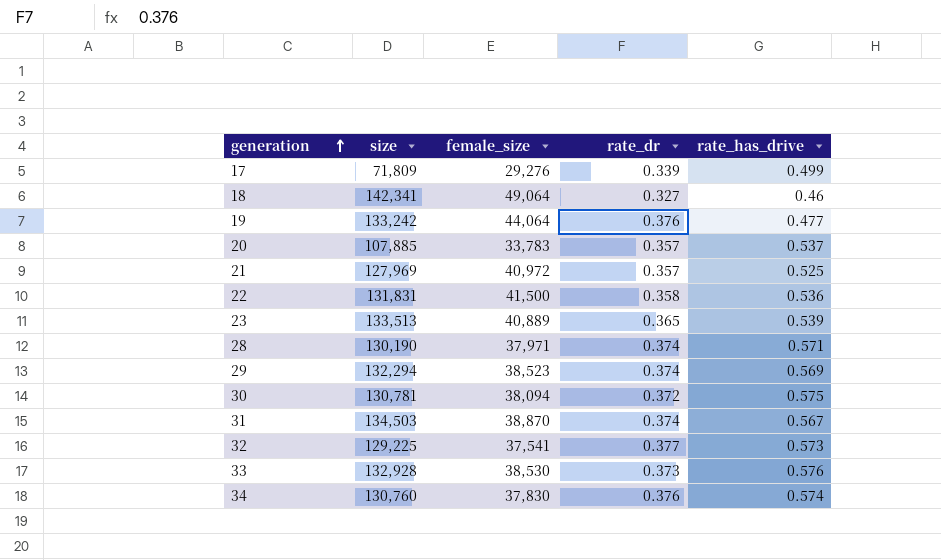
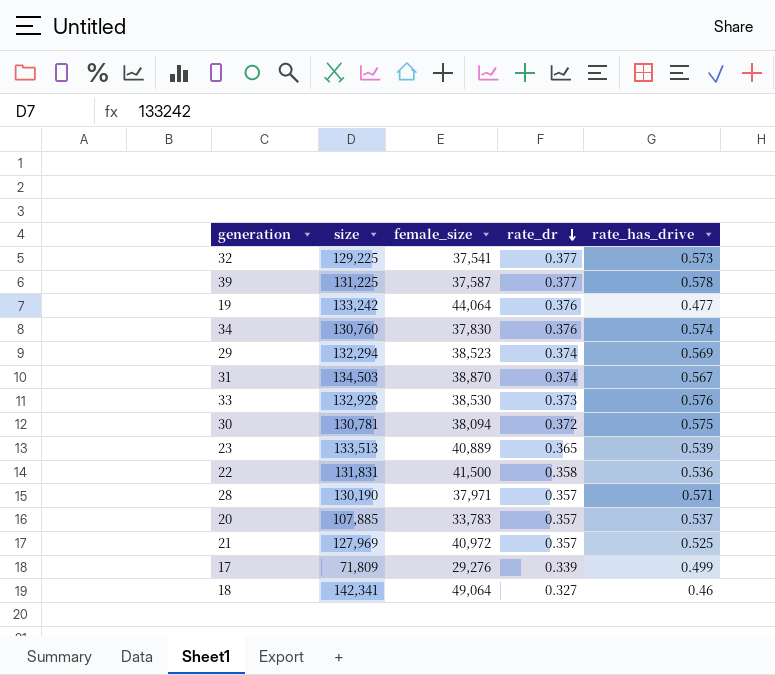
row order: generation ascending -> rate_dr descending
row 39: none -> 131,225 | 37,587 | 0.377 | 0.578
28 | rate_dr: 0.374 -> 0.357

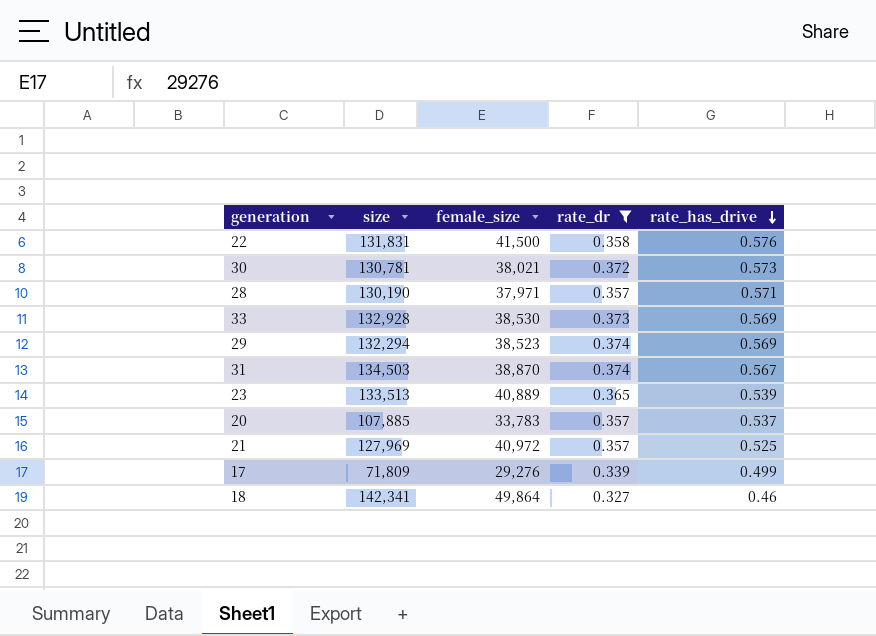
filter: none -> rate_dr <= 0.374
row order: rate_dr descending -> rate_has_drive descending
22 | rate_has_drive: 0.536 -> 0.576
30 | female_size: 38,094 -> 38,021
30 | rate_has_drive: 0.575 -> 0.573
33 | rate_has_drive: 0.576 -> 0.569
18 | female_size: 49,064 -> 49,864

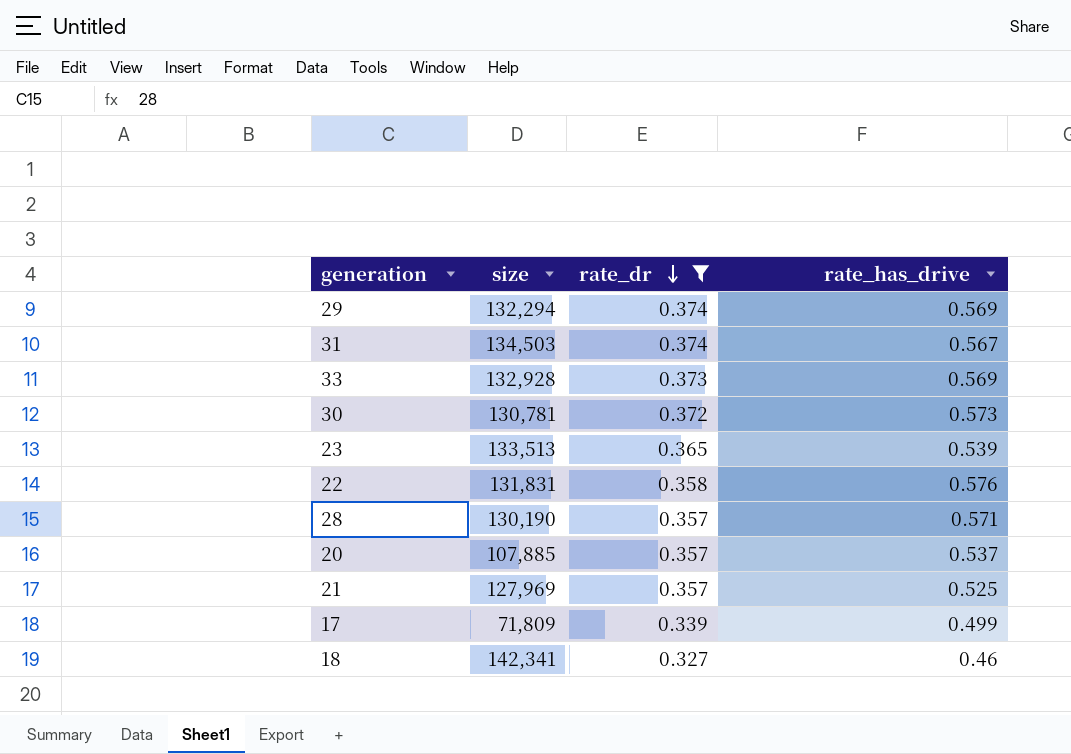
row order: rate_has_drive descending -> rate_dr descending
column female_size | position: 3 -> none

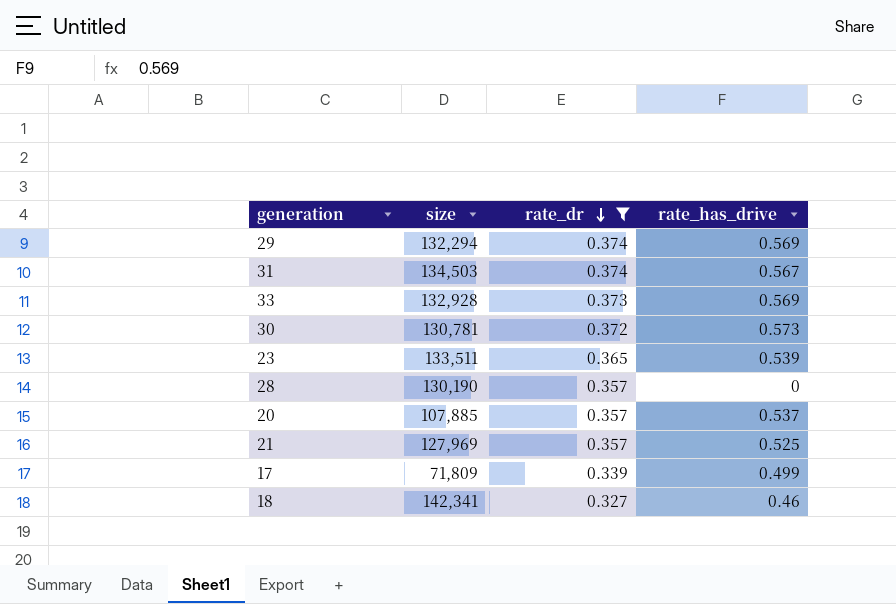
row 22: 131,831 | 0.358 | 0.576 -> none
23 | size: 133,513 -> 133,511
28 | rate_has_drive: 0.571 -> 0

